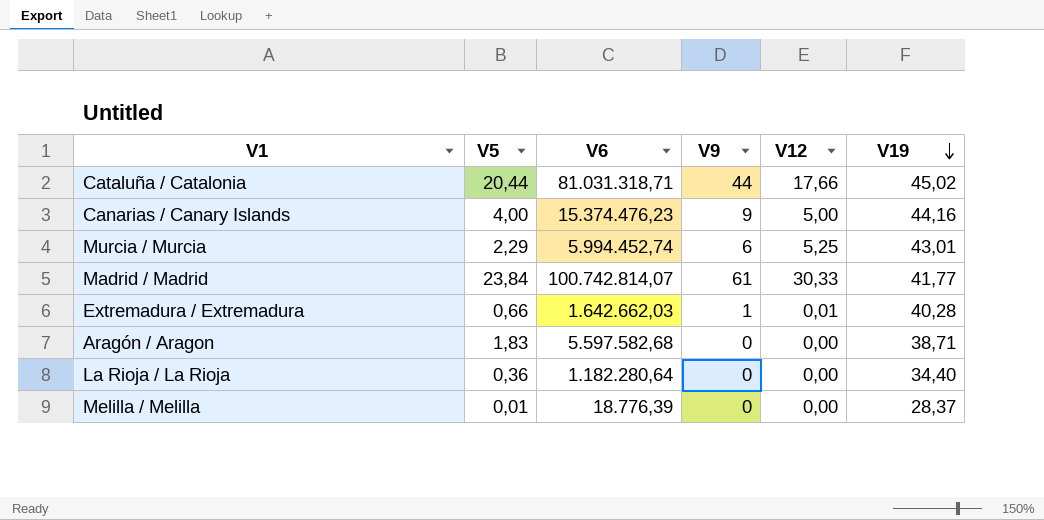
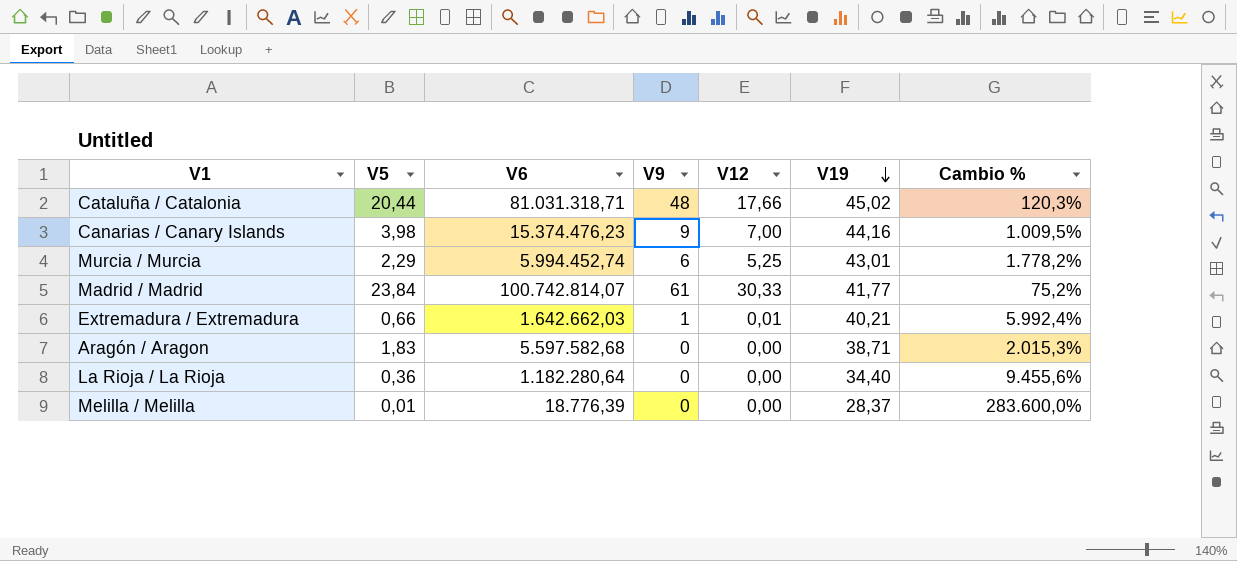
column Cambio % | formula: none -> ([V19] - [V5]) / [V5]
Cataluña / Catalonia | V9: 44 -> 48
Canarias / Canary Islands | V5: 4,00 -> 3,98
Canarias / Canary Islands | V12: 5,00 -> 7,00
Extremadura / Extremadura | V19: 40,28 -> 40,21

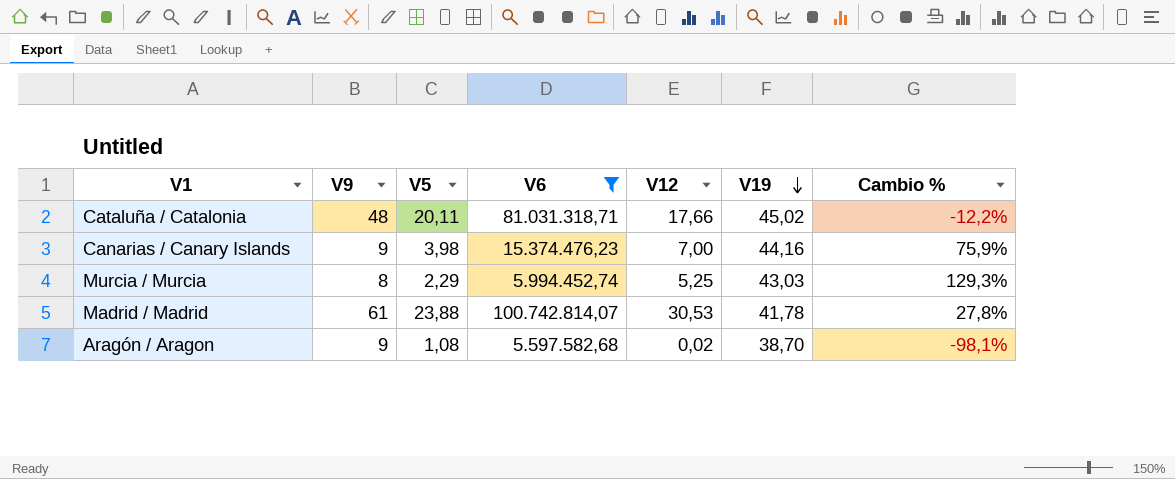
filter: none -> V6 >= 5.597.582,68
column V9 | position: 4 -> 2
column Cambio % | formula: ([V19] - [V5]) / [V5] -> ([V12] - [V5]) / [V5]
Cataluña / Catalonia | V5: 20,44 -> 20,11
Murcia / Murcia | V9: 6 -> 8
Murcia / Murcia | V19: 43,01 -> 43,03
Madrid / Madrid | V5: 23,84 -> 23,88
Madrid / Madrid | V12: 30,33 -> 30,53
Madrid / Madrid | V19: 41,77 -> 41,78
Aragón / Aragon | V9: 0 -> 9
Aragón / Aragon | V5: 1,83 -> 1,08
Aragón / Aragon | V12: 0,00 -> 0,02
Aragón / Aragon | V19: 38,71 -> 38,70

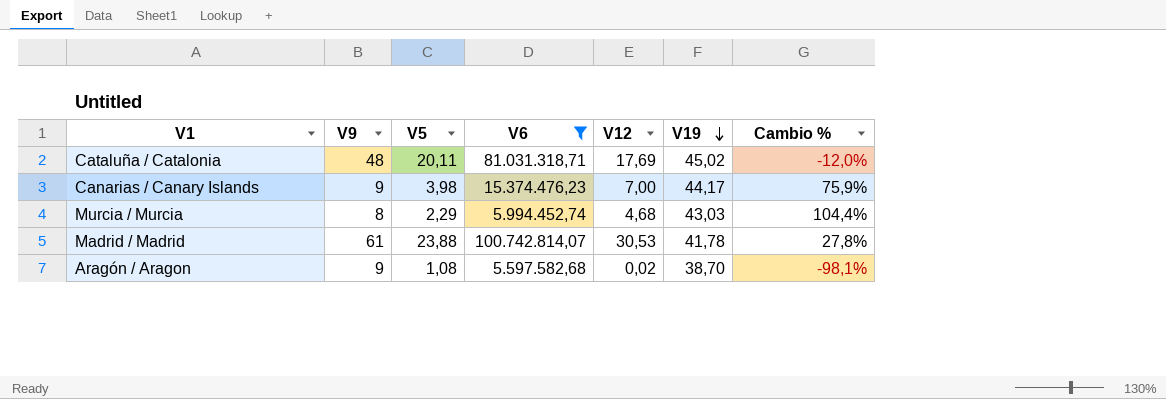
Cataluña / Catalonia | V12: 17,66 -> 17,69
Cataluña / Catalonia | Cambio %: -12,2% -> -12,0%
Canarias / Canary Islands | V19: 44,16 -> 44,17
Murcia / Murcia | V12: 5,25 -> 4,68
Murcia / Murcia | Cambio %: 129,3% -> 104,4%

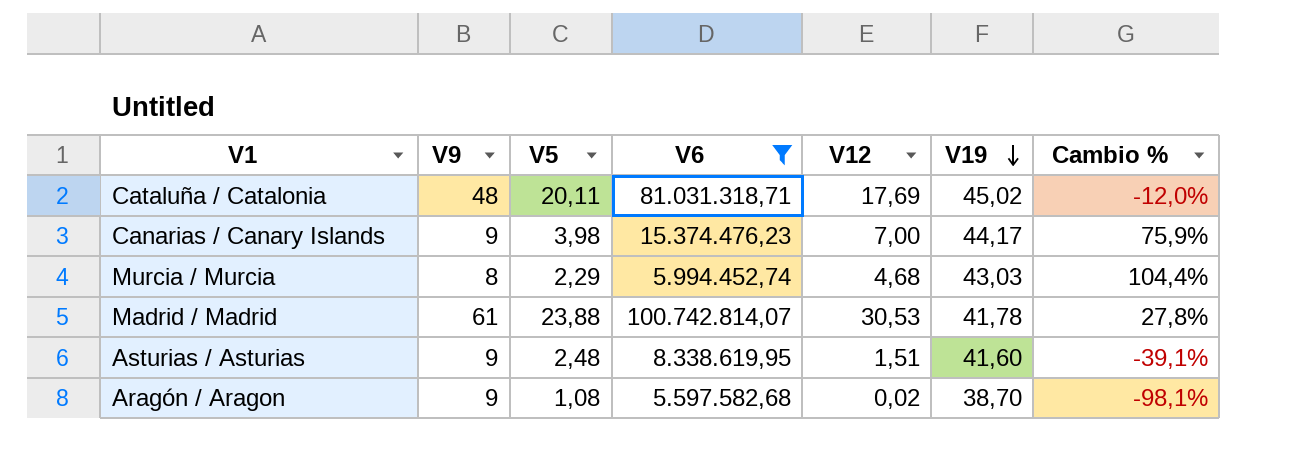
row Asturias / Asturias: none -> 9 | 2,48 | 8.338.619,95 | 1,51 | 41,60 | -39,1%

